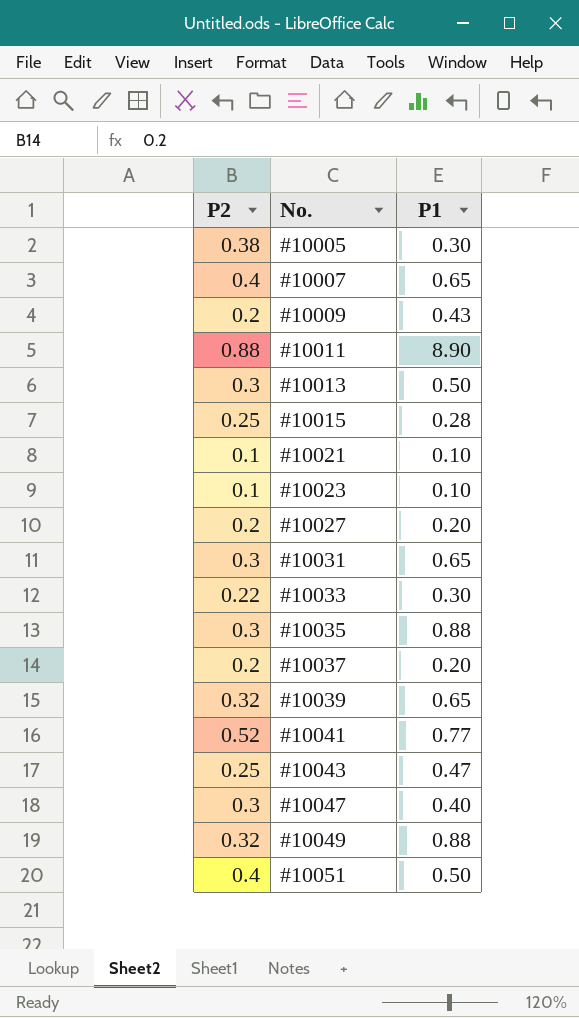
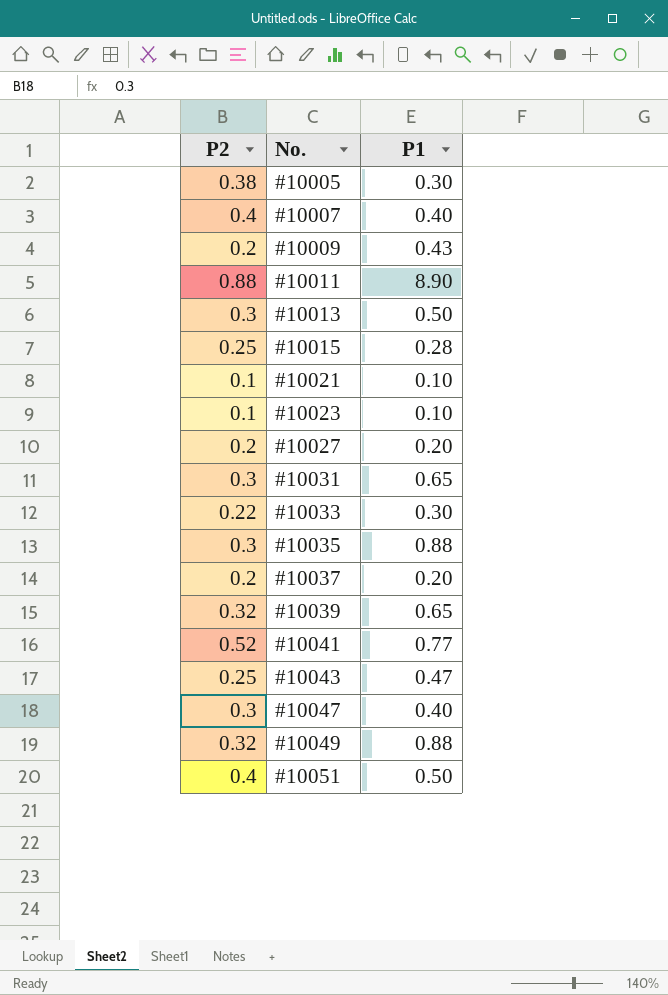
#10007 | P1: 0.65 -> 0.40

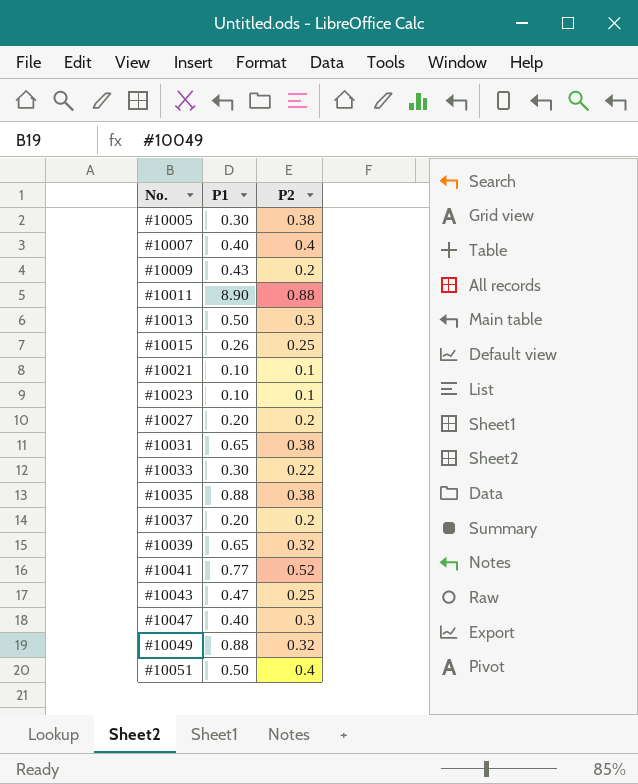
column P2 | position: 1 -> 3
#10015 | P1: 0.28 -> 0.26
#10031 | P2: 0.3 -> 0.38
#10035 | P2: 0.3 -> 0.38

